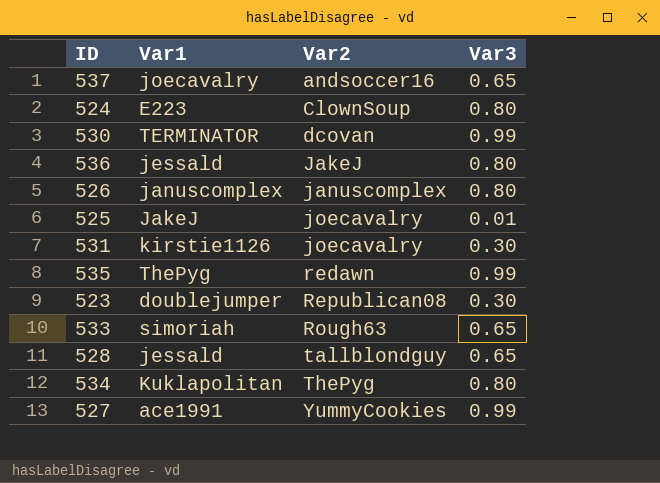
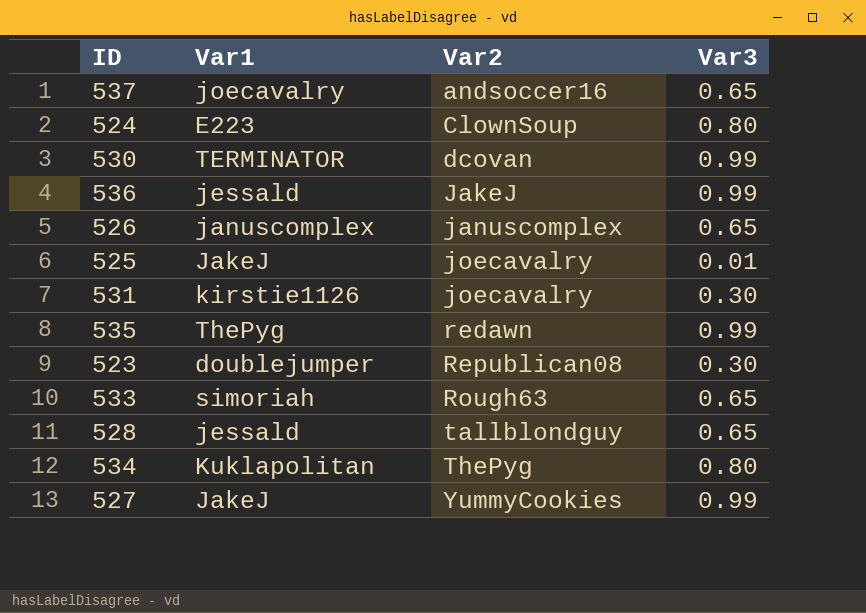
536 | Var3: 0.80 -> 0.99
526 | Var3: 0.80 -> 0.65
527 | Var1: ace1991 -> JakeJ

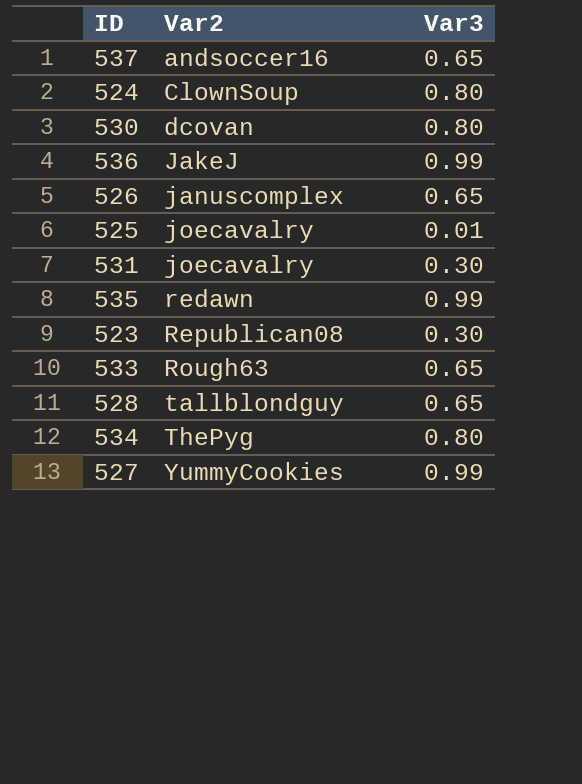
column Var1 | position: 2 -> none
530 | Var3: 0.99 -> 0.80

